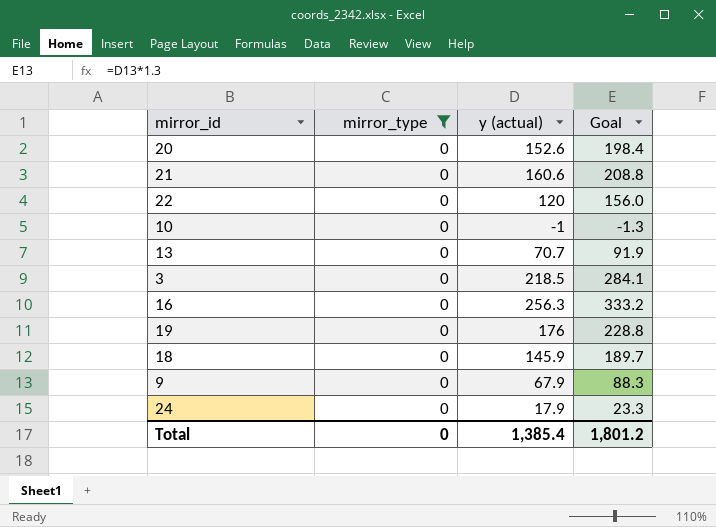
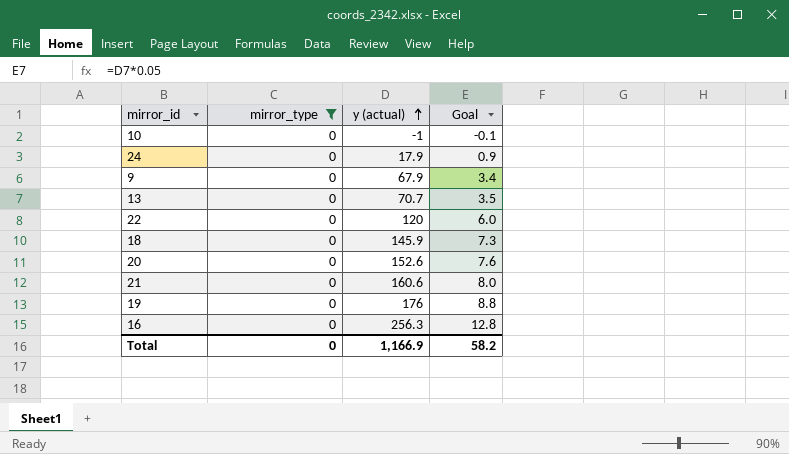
row order: none -> y (actual) ascending
column Goal | formula: [y (actual)] * 1.3 -> [y (actual)] * 0.05
row 3: 0 | 218.5 | 284.1 -> none
Total | y (actual): 1,385.4 -> 1,166.9
Total | Goal: 1,801.2 -> 58.2

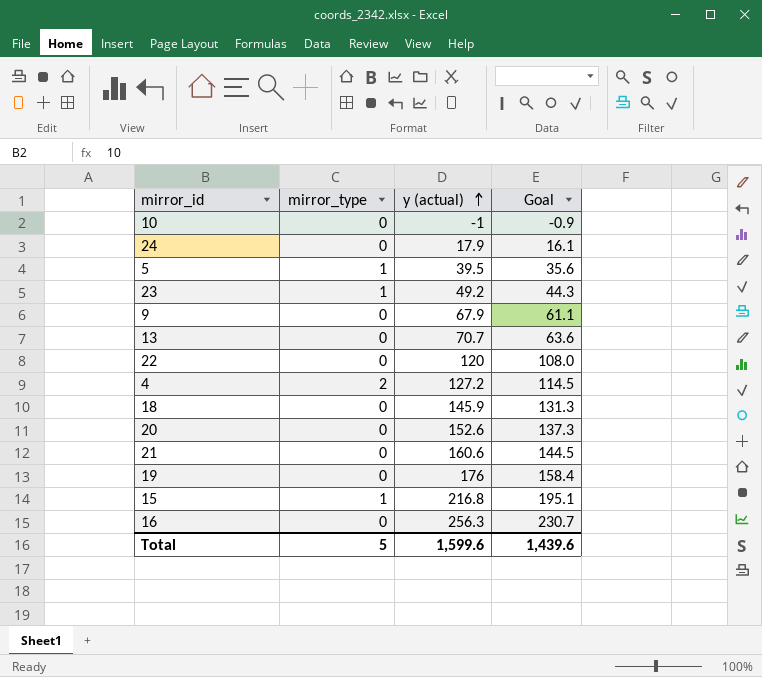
filter: mirror_type = 0 -> none
column Goal | formula: [y (actual)] * 0.05 -> [y (actual)] * 0.9
Total | mirror_type: 0 -> 5
Total | y (actual): 1,166.9 -> 1,599.6
Total | Goal: 58.2 -> 1,439.6

